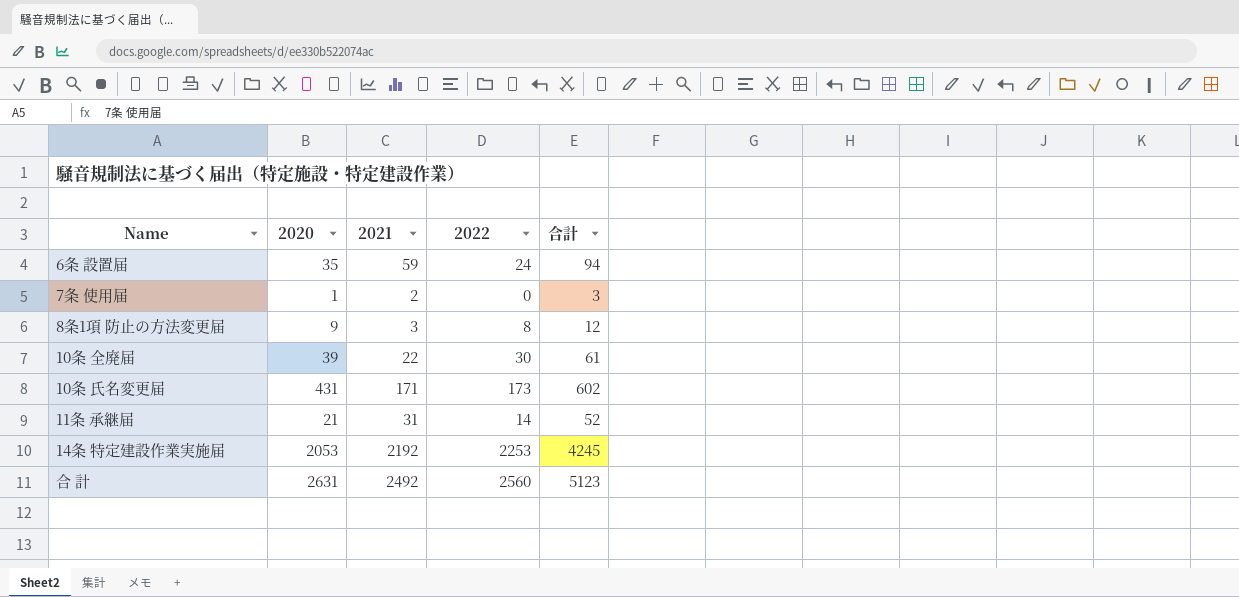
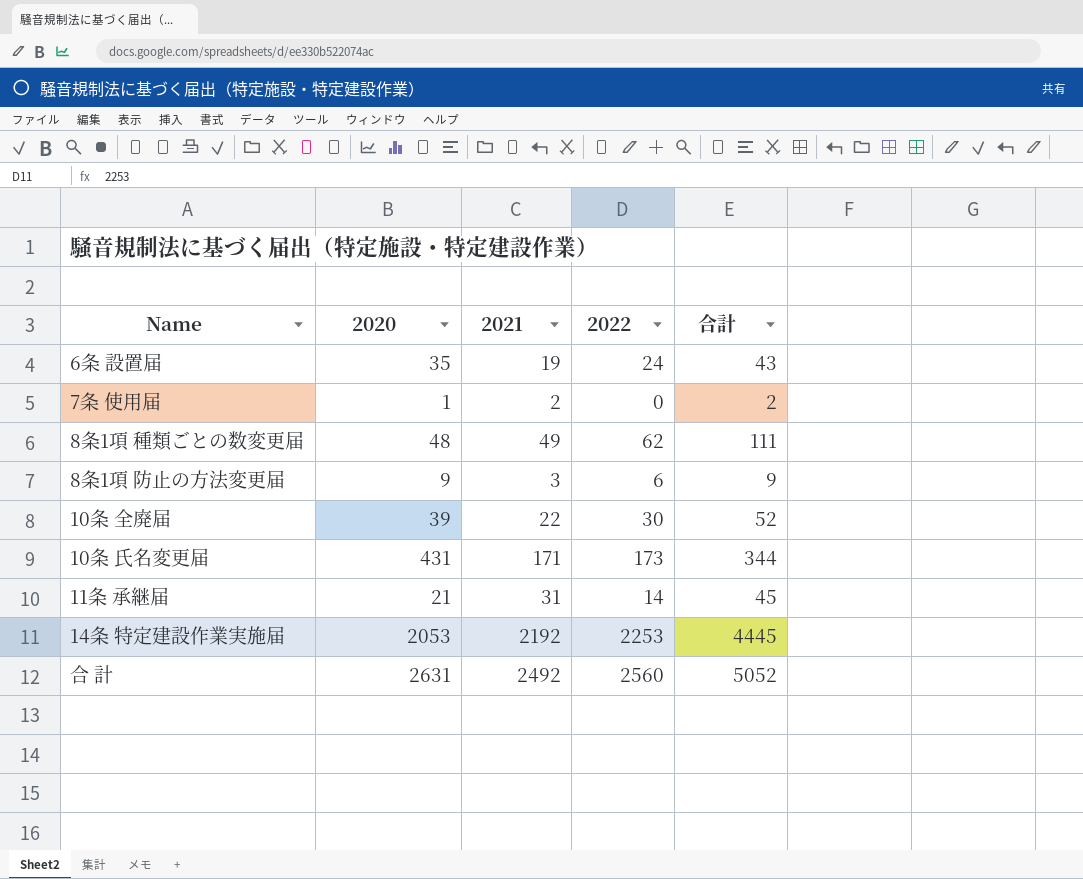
column 合計 | formula: [2020] + [2021] -> [2021] + [2022]
6条 設置届 | 2021: 59 -> 19
row 8条1項 種類ごとの数変更届: none -> 48 | 49 | 62 | 111
8条1項 防止の方法変更届 | 2022: 8 -> 6

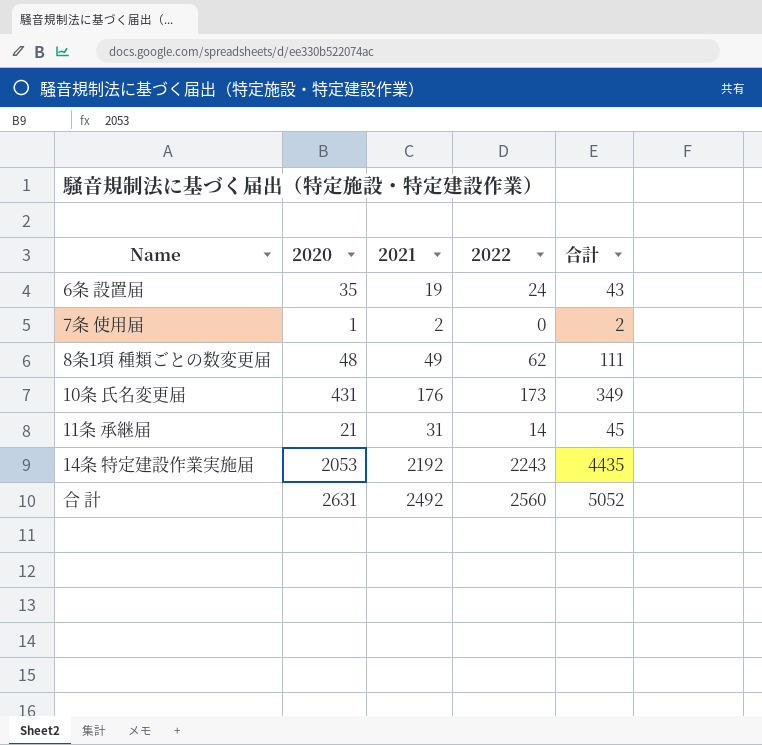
row 8条1項 防止の方法変更届: 9 | 3 | 6 | 9 -> none
row 10条 全廃届: 39 | 22 | 30 | 52 -> none
10条 氏名変更届 | 2021: 171 -> 176
10条 氏名変更届 | 合計: 344 -> 349
14条 特定建設作業実施届 | 2022: 2253 -> 2243
14条 特定建設作業実施届 | 合計: 4445 -> 4435

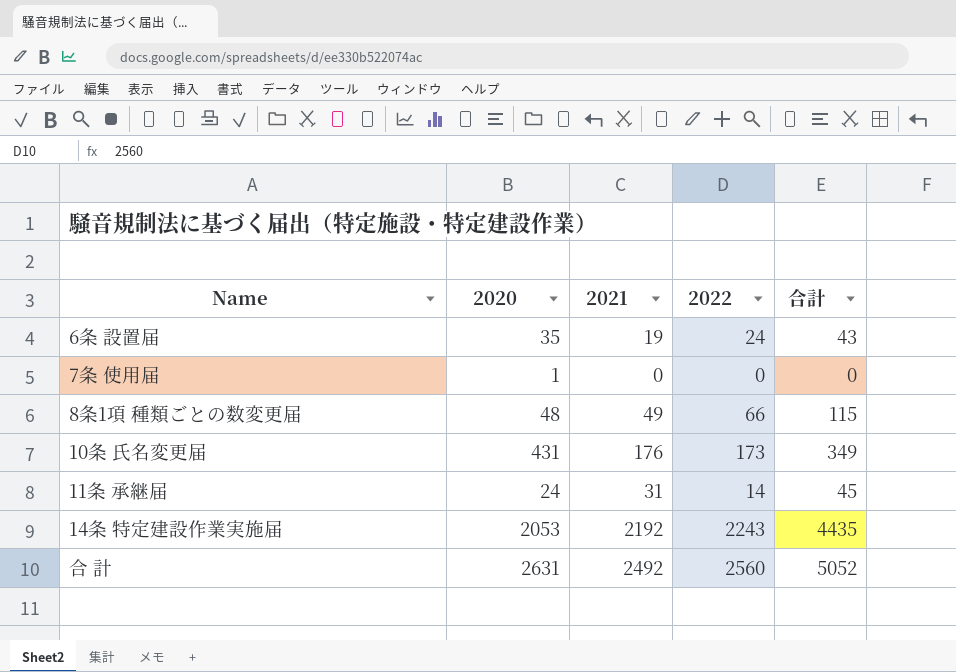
7条 使用届 | 2021: 2 -> 0
7条 使用届 | 合計: 2 -> 0
8条1項 種類ごとの数変更届 | 2022: 62 -> 66
8条1項 種類ごとの数変更届 | 合計: 111 -> 115
11条 承継届 | 2020: 21 -> 24

